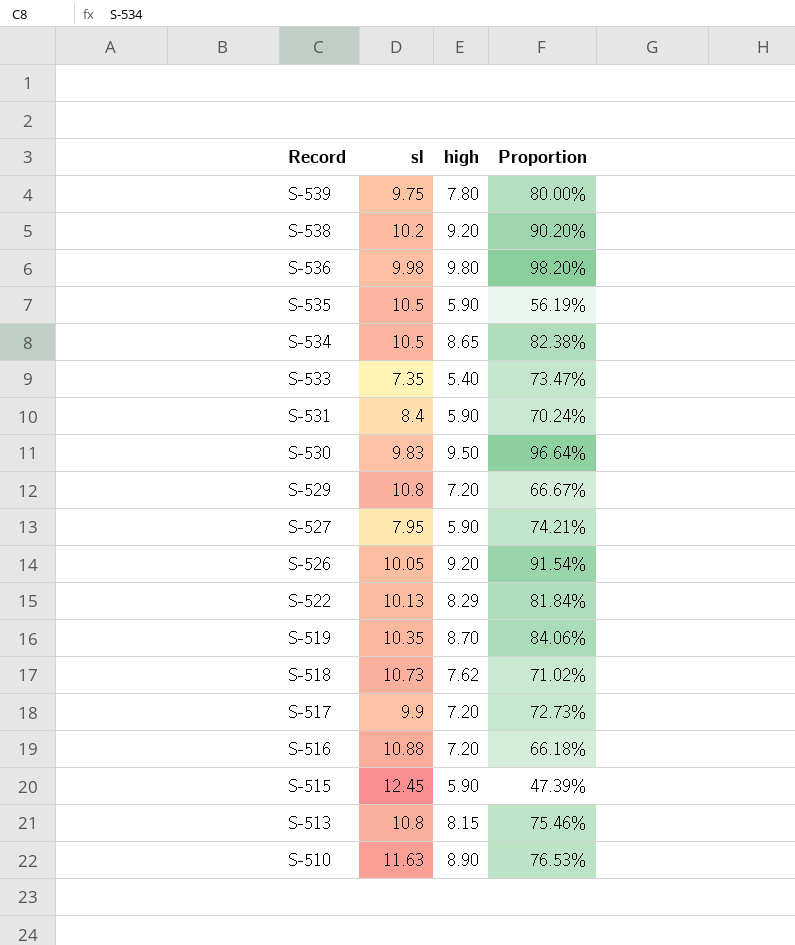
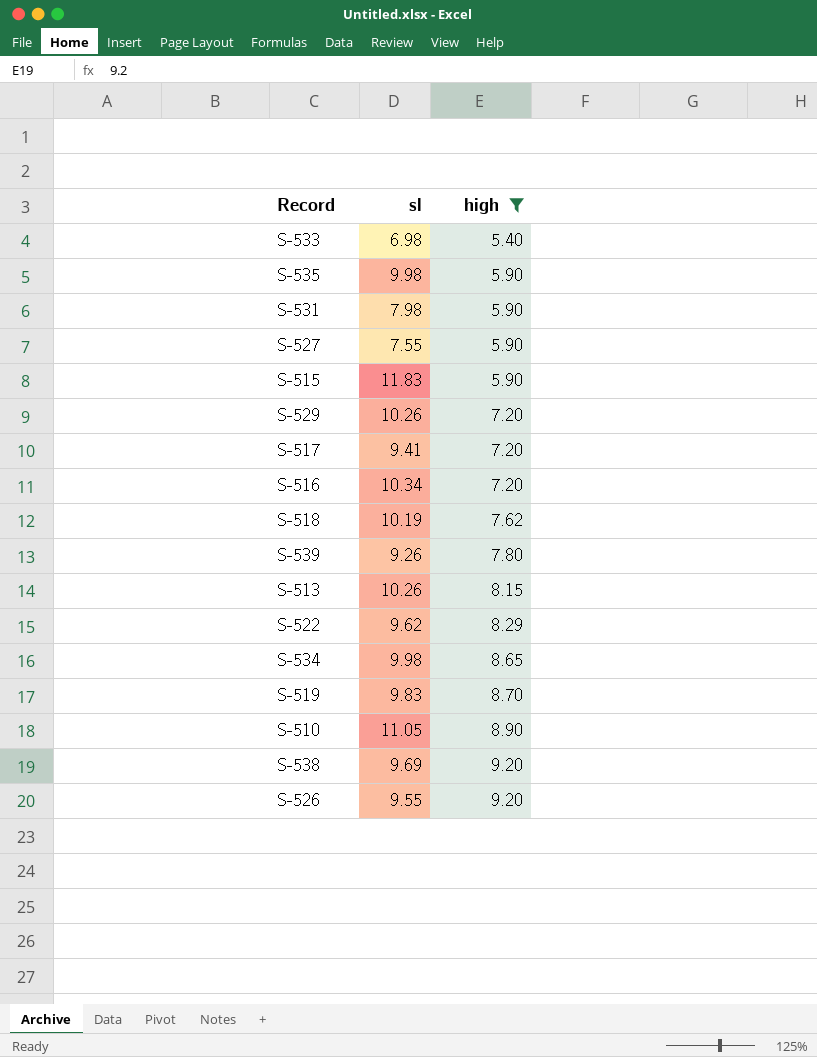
filter: none -> high <= 9.20
row order: Record descending -> high ascending
column Proportion | formula: [high] / [sl] -> none
S-533 | sl: 7.35 -> 6.98
S-535 | sl: 10.5 -> 9.98
S-531 | sl: 8.4 -> 7.98
S-527 | sl: 7.95 -> 7.55
S-515 | sl: 12.45 -> 11.83
S-529 | sl: 10.8 -> 10.26
S-517 | sl: 9.9 -> 9.41
S-516 | sl: 10.88 -> 10.34
S-518 | sl: 10.73 -> 10.19
S-539 | sl: 9.75 -> 9.26
S-513 | sl: 10.8 -> 10.26
S-522 | sl: 10.13 -> 9.62
S-534 | sl: 10.5 -> 9.98
S-519 | sl: 10.35 -> 9.83
S-510 | sl: 11.63 -> 11.05
S-538 | sl: 10.2 -> 9.69
S-526 | sl: 10.05 -> 9.55

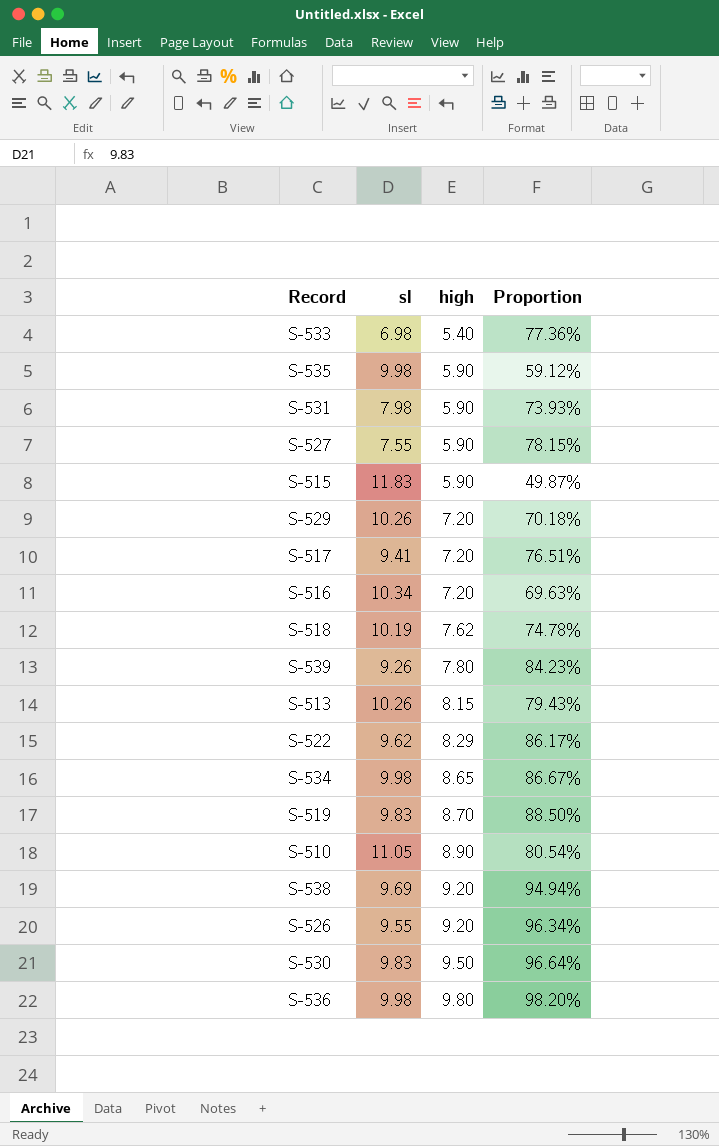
filter: high <= 9.20 -> none
column Proportion | formula: none -> [high] / [sl]

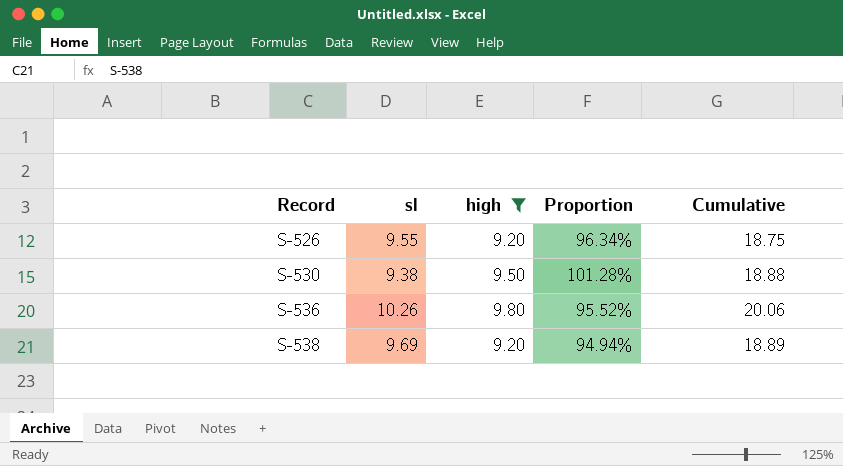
filter: none -> high >= 9.20
row order: high ascending -> Record ascending
column Cumulative | formula: none -> [sl] + [high]
S-530 | sl: 9.83 -> 9.38
S-530 | Proportion: 96.64% -> 101.28%
S-536 | sl: 9.98 -> 10.26
S-536 | Proportion: 98.20% -> 95.52%

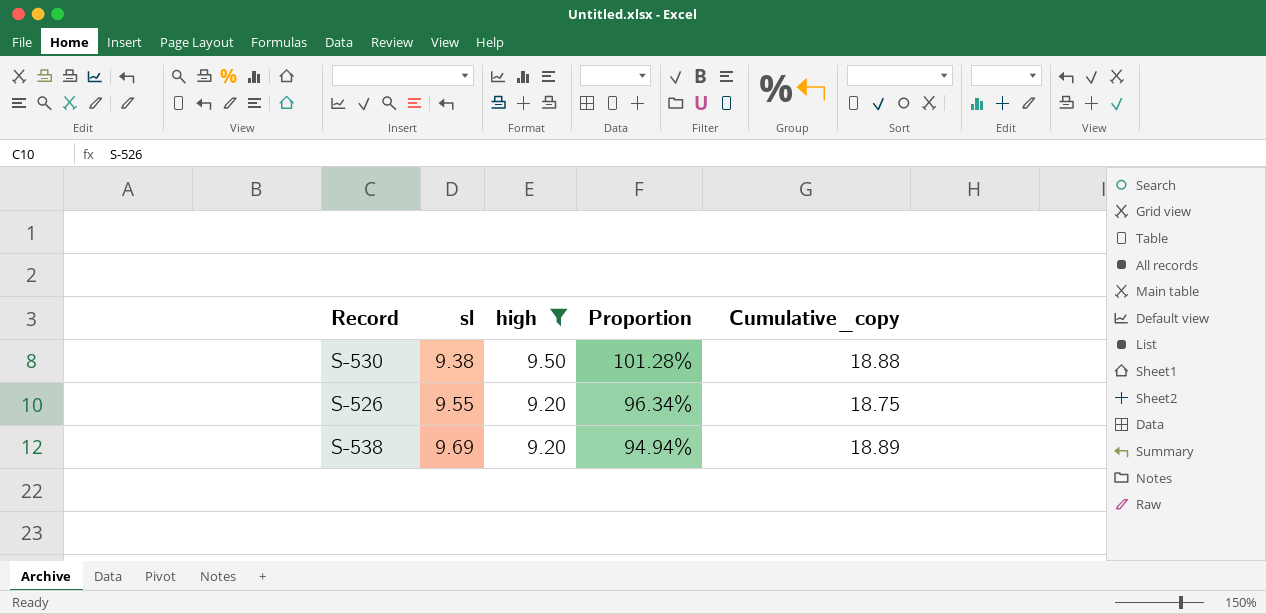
row order: Record ascending -> sl ascending
column name: Cumulative -> Cumulative_copy
row S-536: 10.26 | 9.80 | 95.52% | 20.06 -> none

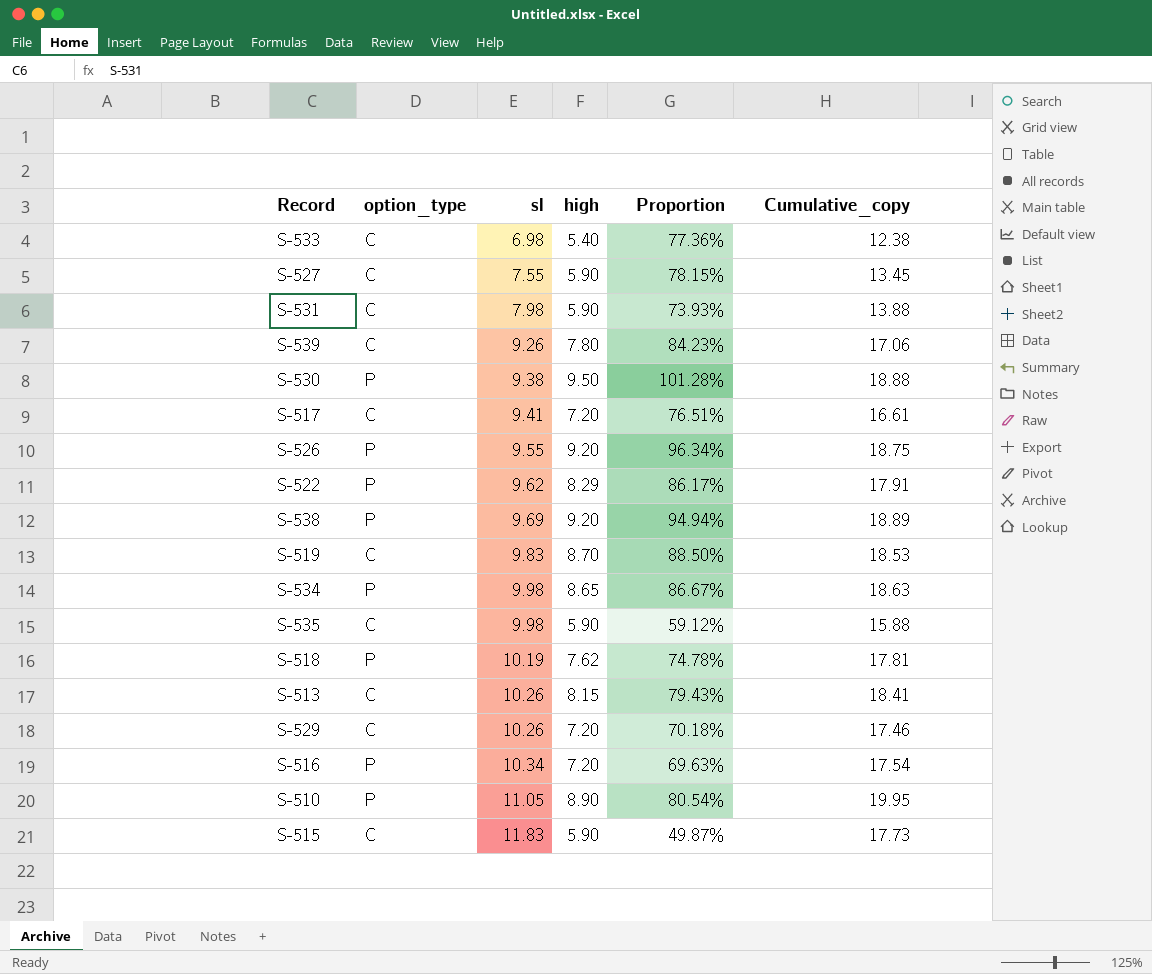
filter: high >= 9.20 -> none
column option_type | position: none -> 2

